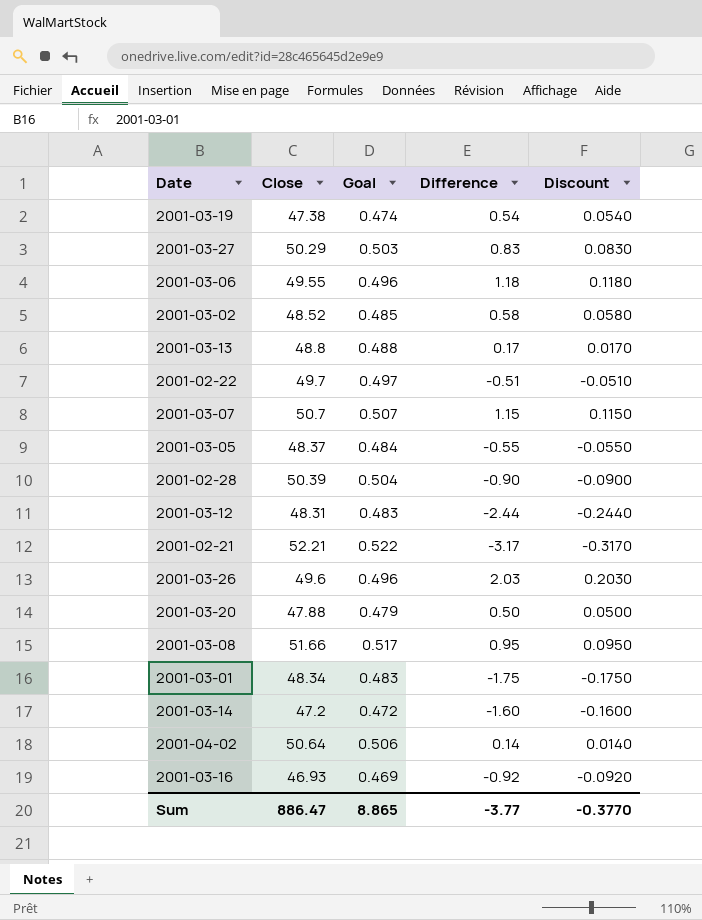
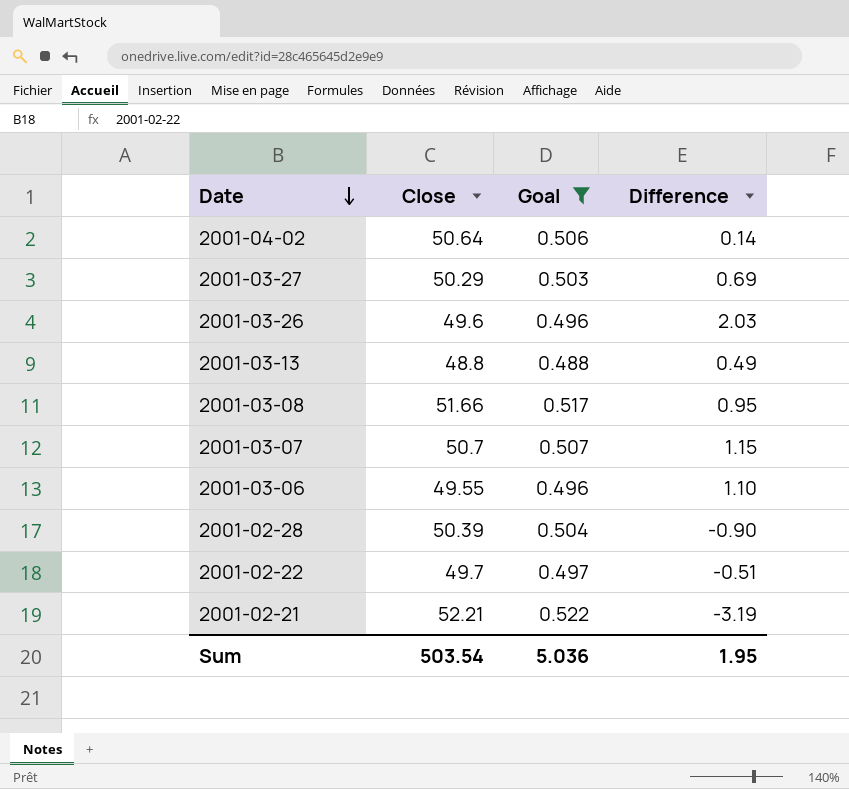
filter: none -> Goal >= 0.488
row order: none -> Date descending
column Discount | formula: [Difference] * 0.1 -> none
2001-03-27 | Difference: 0.83 -> 0.69
2001-03-13 | Difference: 0.17 -> 0.49
2001-03-06 | Difference: 1.18 -> 1.10
2001-02-21 | Difference: -3.17 -> -3.19
Sum | Close: 886.47 -> 503.54
Sum | Goal: 8.865 -> 5.036
Sum | Difference: -3.77 -> 1.95

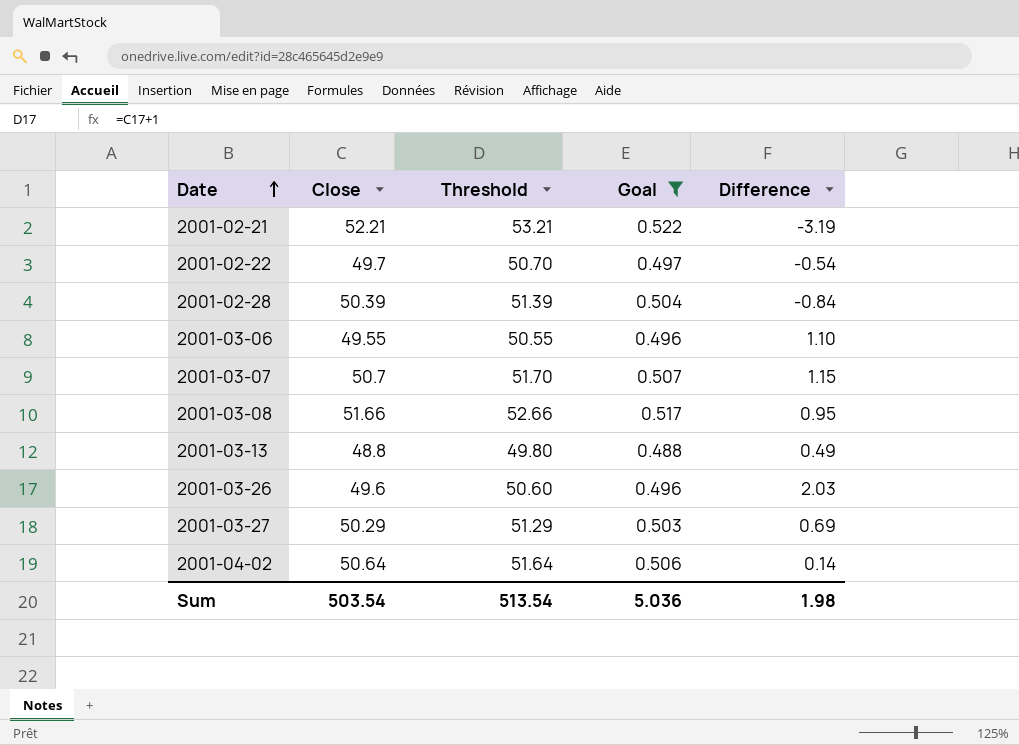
row order: Date descending -> Date ascending
column Threshold | formula: none -> [Close] + 1
2001-02-22 | Difference: -0.51 -> -0.54
2001-02-28 | Difference: -0.90 -> -0.84
Sum | Difference: 1.95 -> 1.98

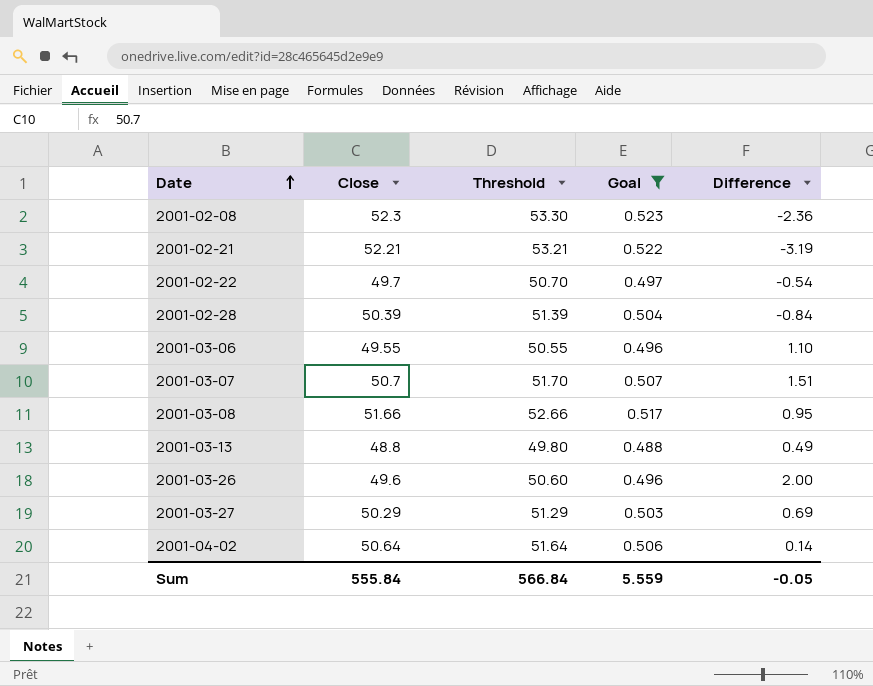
row 2001-02-08: none -> 52.3 | 53.30 | 0.523 | -2.36
2001-03-07 | Difference: 1.15 -> 1.51
2001-03-26 | Difference: 2.03 -> 2.00
Sum | Close: 503.54 -> 555.84
Sum | Threshold: 513.54 -> 566.84
Sum | Goal: 5.036 -> 5.559
Sum | Difference: 1.98 -> -0.05

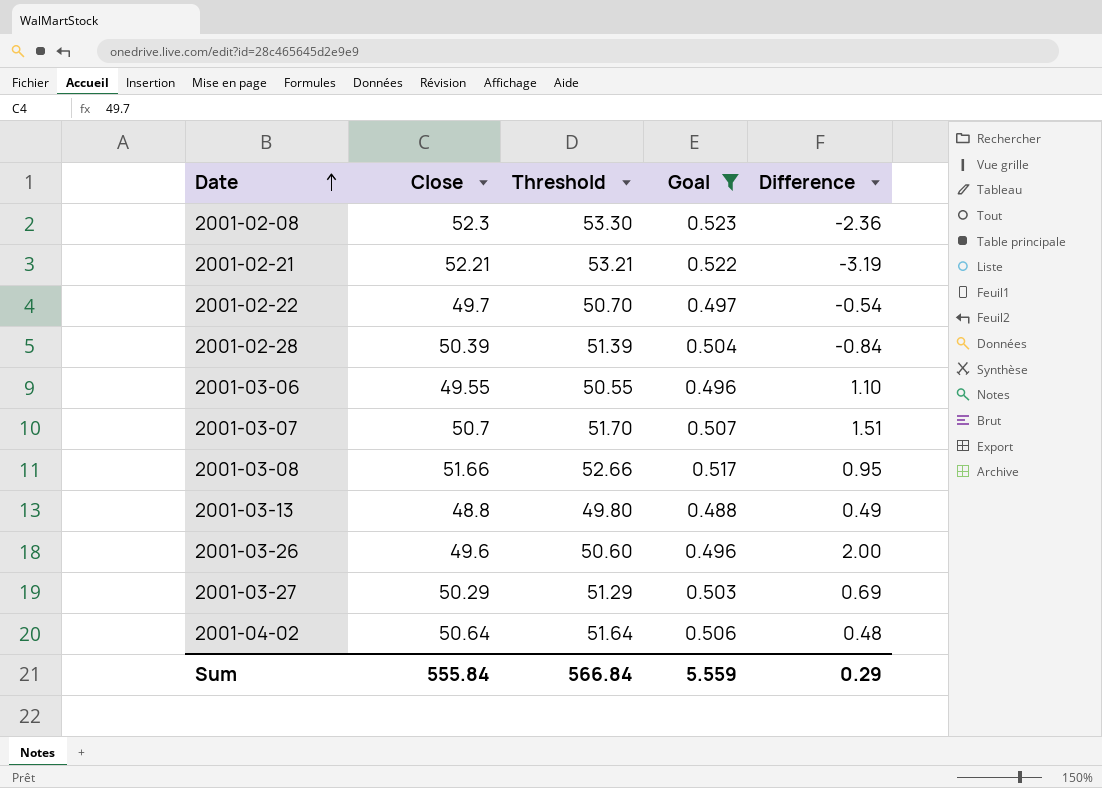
2001-04-02 | Difference: 0.14 -> 0.48
Sum | Difference: -0.05 -> 0.29

